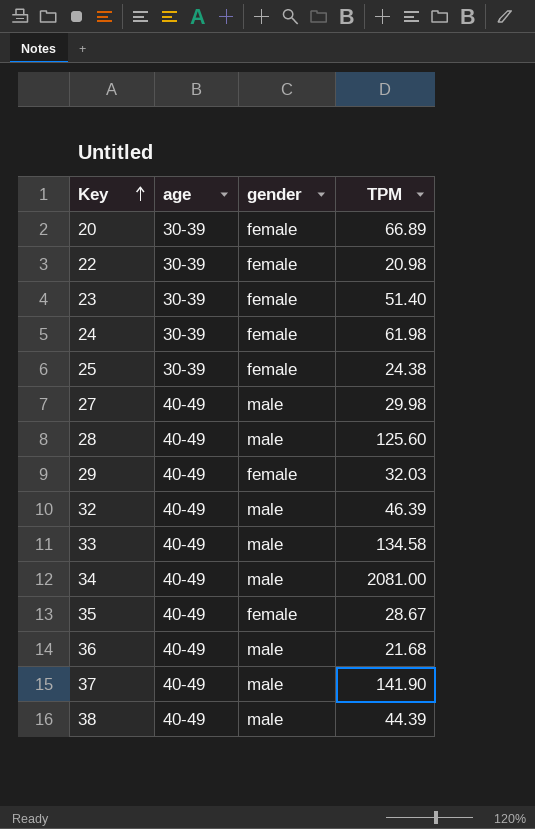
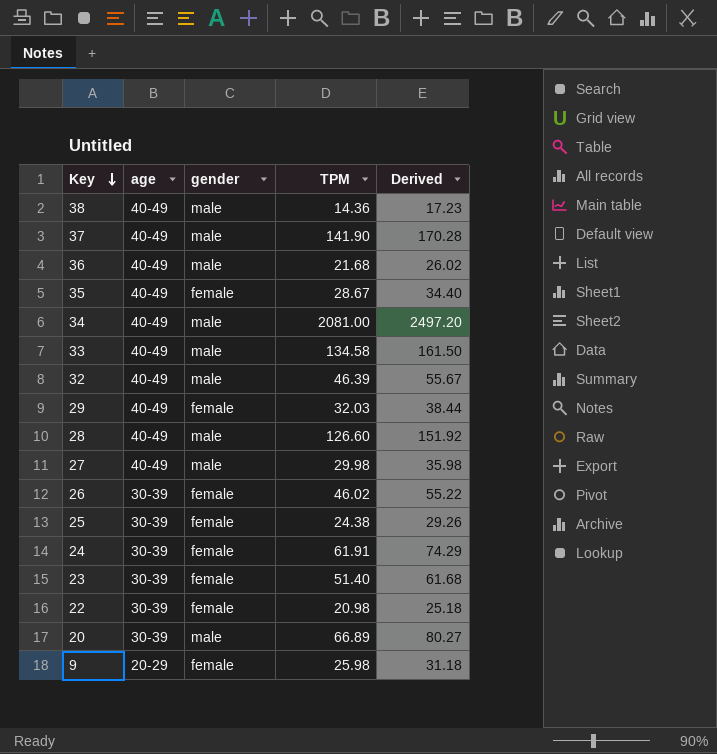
row order: Key ascending -> Key descending
column Derived | formula: none -> [TPM] * 1.2
38 | TPM: 44.39 -> 14.36
28 | TPM: 125.60 -> 126.60
row 26: none -> 30-39 | female | 46.02 | 55.22
24 | TPM: 61.98 -> 61.91
20 | gender: female -> male
row 9: none -> 20-29 | female | 25.98 | 31.18

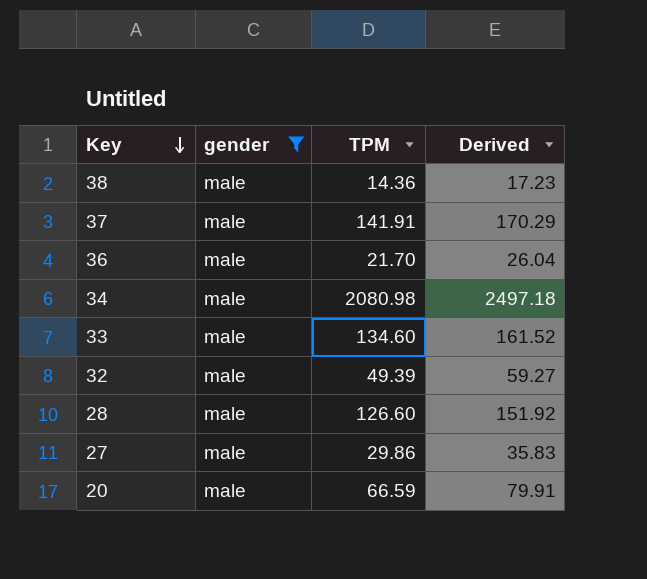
filter: none -> gender = male
column age | position: 2 -> none
37 | TPM: 141.90 -> 141.91
37 | Derived: 170.28 -> 170.29
36 | TPM: 21.68 -> 21.70
36 | Derived: 26.02 -> 26.04
34 | TPM: 2081.00 -> 2080.98
34 | Derived: 2497.20 -> 2497.18
33 | TPM: 134.58 -> 134.60
33 | Derived: 161.50 -> 161.52
32 | TPM: 46.39 -> 49.39
32 | Derived: 55.67 -> 59.27
27 | TPM: 29.98 -> 29.86
27 | Derived: 35.98 -> 35.83
20 | TPM: 66.89 -> 66.59
20 | Derived: 80.27 -> 79.91

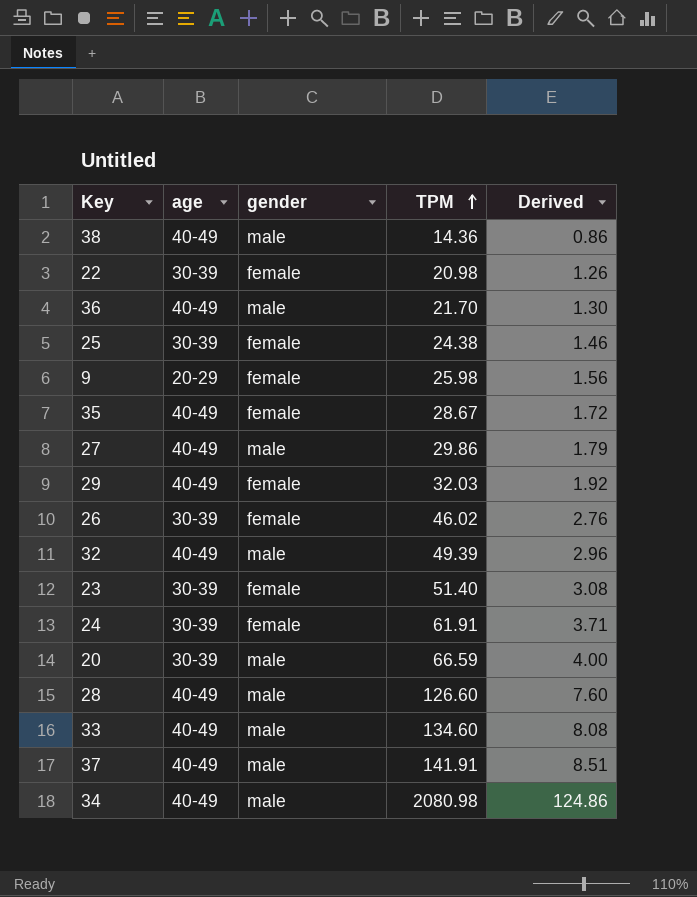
filter: gender = male -> none
row order: Key descending -> TPM ascending
column age | position: none -> 2
column Derived | formula: [TPM] * 1.2 -> [TPM] * 0.06

